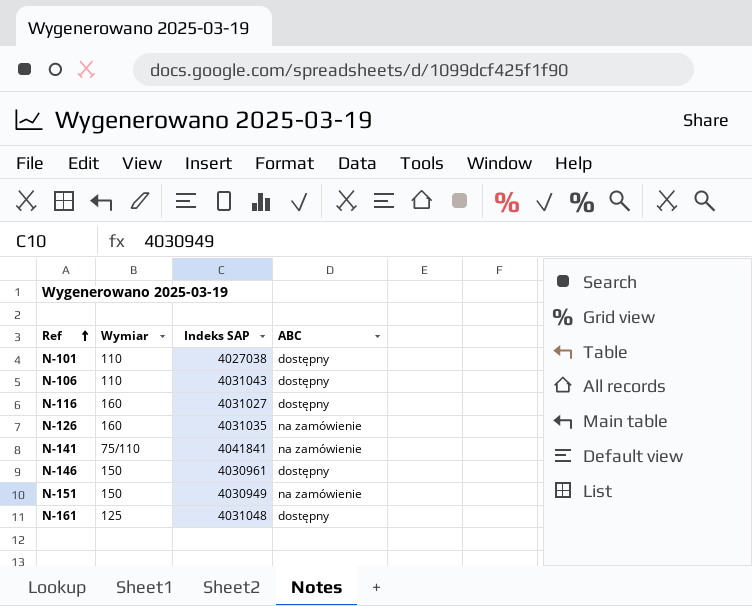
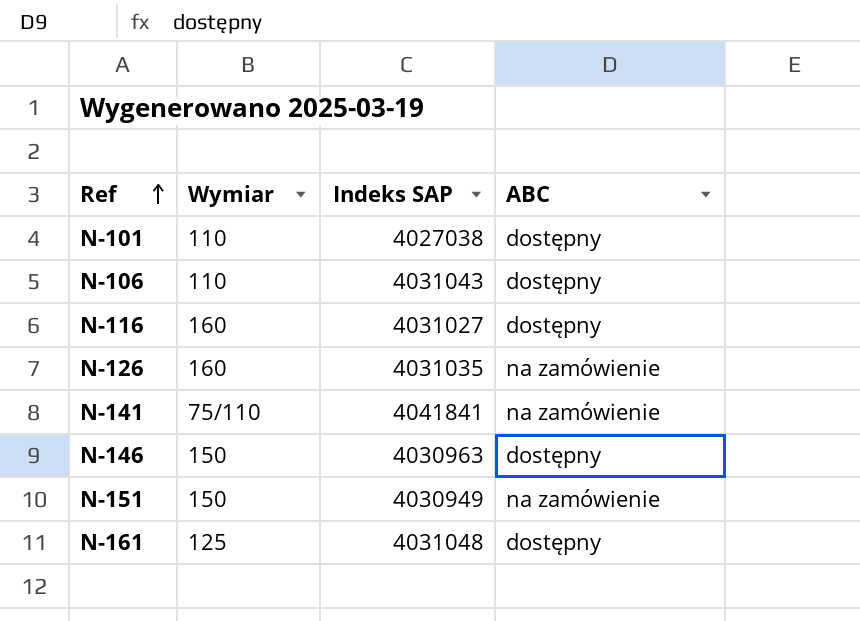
N-146 | Indeks SAP: 4030961 -> 4030963

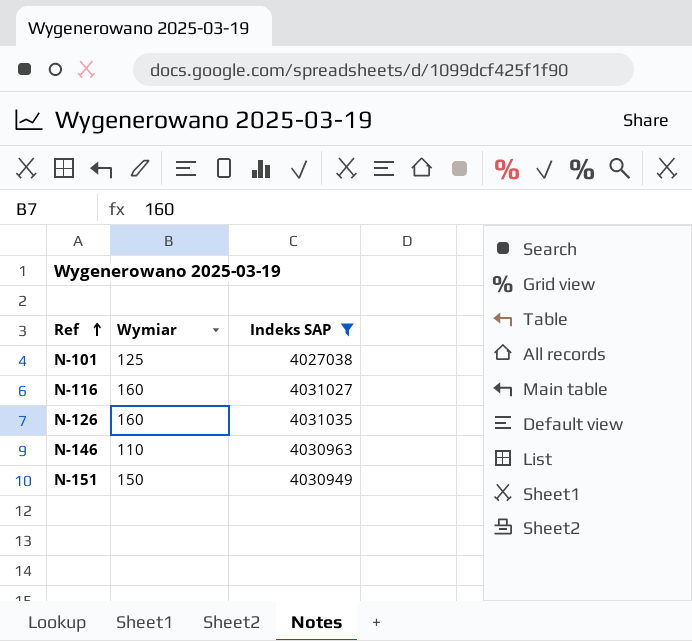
filter: none -> Indeks SAP <= 4031035
column ABC | position: 4 -> none
N-101 | Wymiar: 110 -> 125
N-146 | Wymiar: 150 -> 110

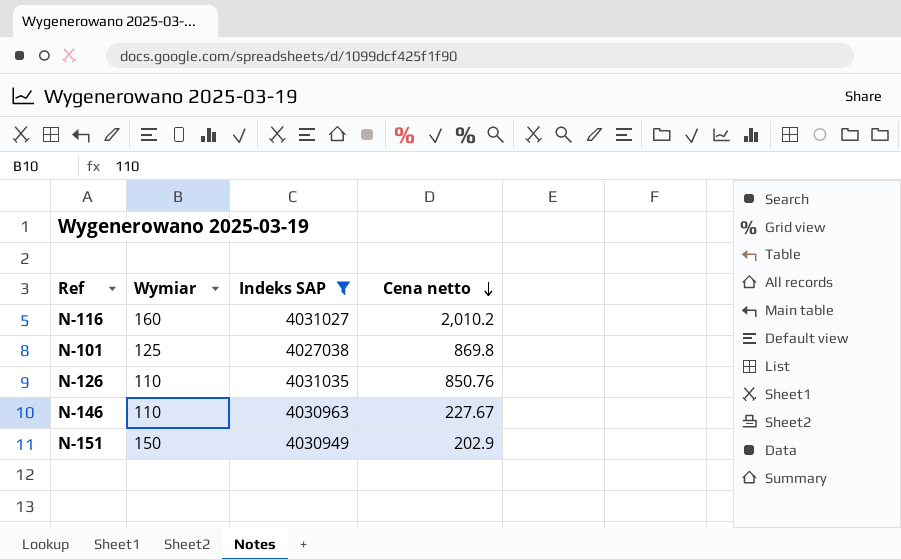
row order: Ref ascending -> Cena netto descending
column Cena netto | position: none -> 4
N-126 | Wymiar: 160 -> 110

